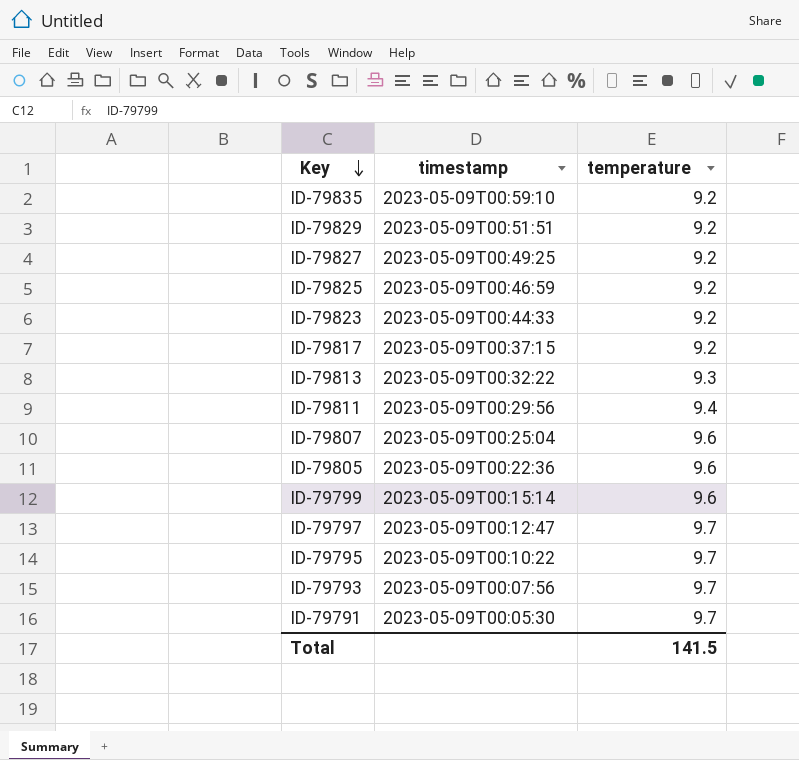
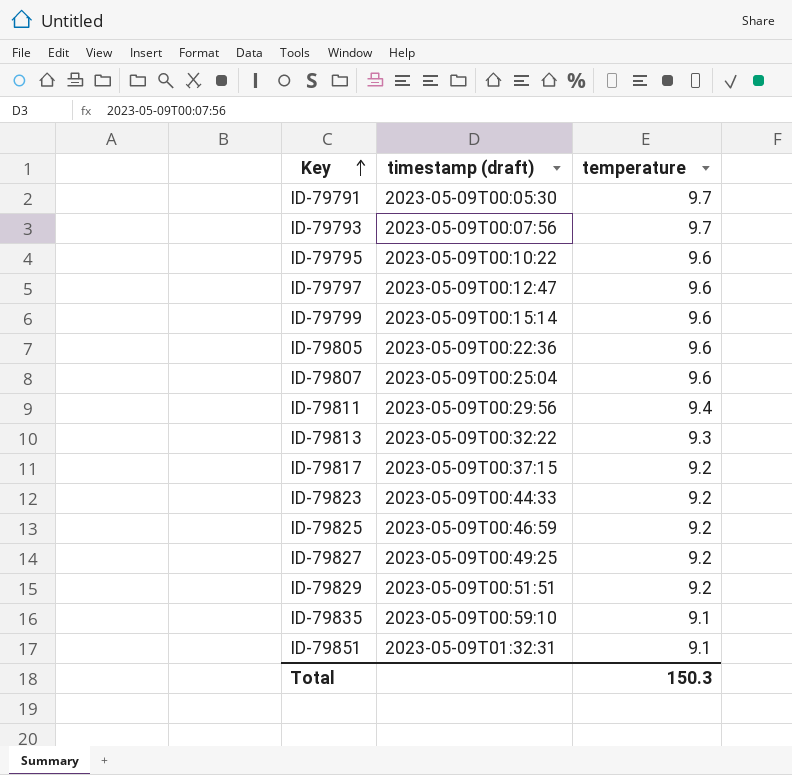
row order: Key descending -> Key ascending
column name: timestamp -> timestamp (draft)
ID-79795 | temperature: 9.7 -> 9.6
ID-79797 | temperature: 9.7 -> 9.6
ID-79835 | temperature: 9.2 -> 9.1
row ID-79851: none -> 2023-05-09T01:32:31 | 9.1
Total | temperature: 141.5 -> 150.3

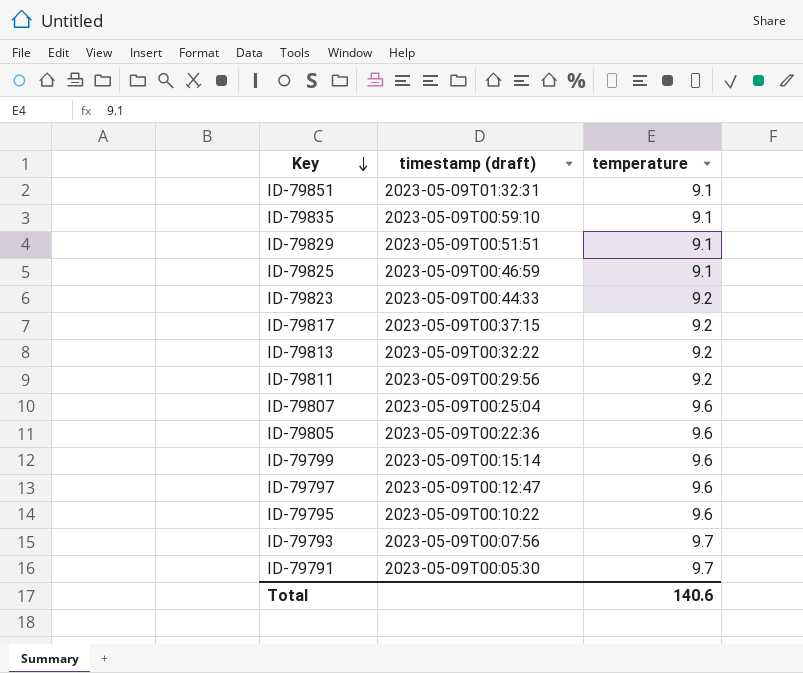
row order: Key ascending -> Key descending
row ID-79827: 2023-05-09T00:49:25 | 9.2 -> none
ID-79829 | temperature: 9.2 -> 9.1
ID-79825 | temperature: 9.2 -> 9.1
ID-79813 | temperature: 9.3 -> 9.2
ID-79811 | temperature: 9.4 -> 9.2
Total | temperature: 150.3 -> 140.6

